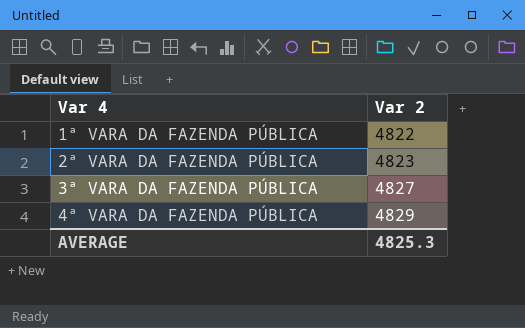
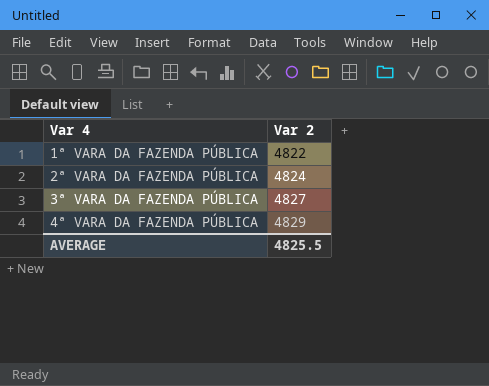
2ª VARA DA FAZENDA PÚBLICA | Var 2: 4823 -> 4824
AVERAGE | Var 2: 4825.3 -> 4825.5

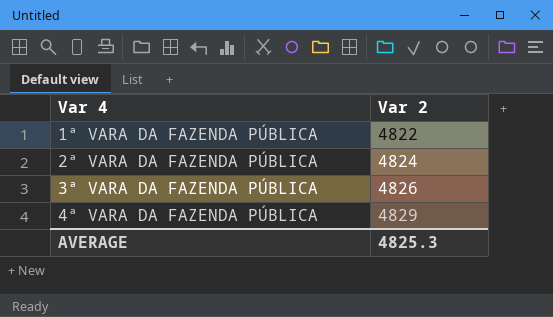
3ª VARA DA FAZENDA PÚBLICA | Var 2: 4827 -> 4826
AVERAGE | Var 2: 4825.5 -> 4825.3

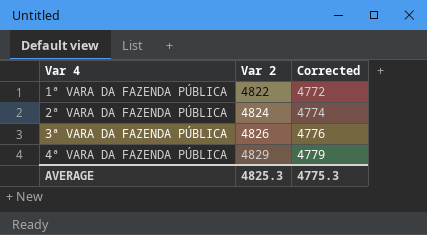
column Corrected | formula: none -> [Var 2] - 50

